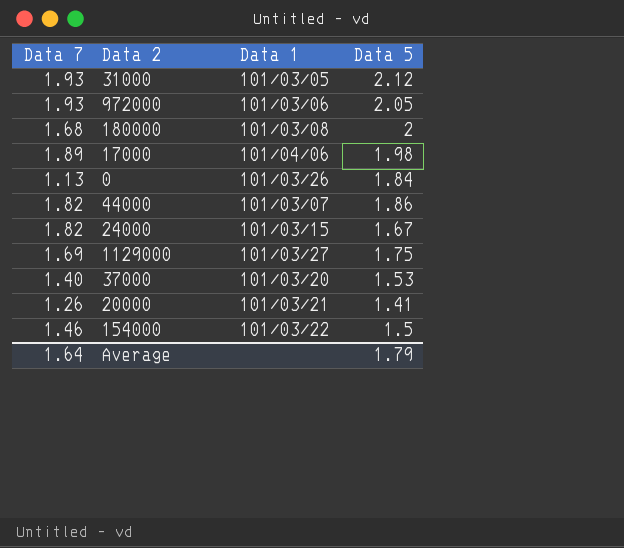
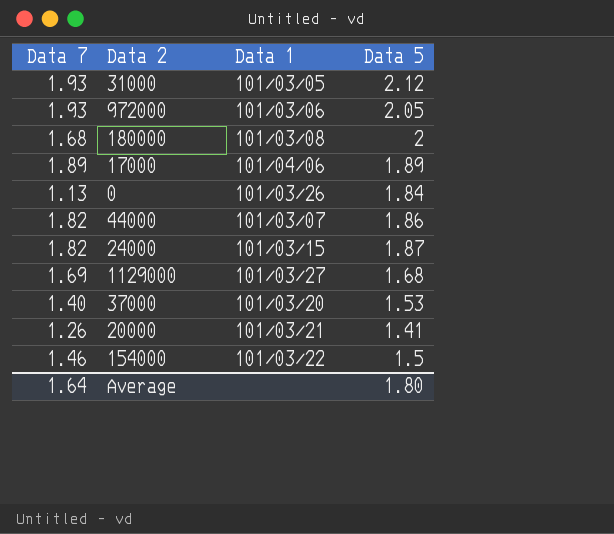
17000 | Data 5: 1.98 -> 1.89
24000 | Data 5: 1.67 -> 1.87
1129000 | Data 5: 1.75 -> 1.68
Average | Data 5: 1.79 -> 1.80

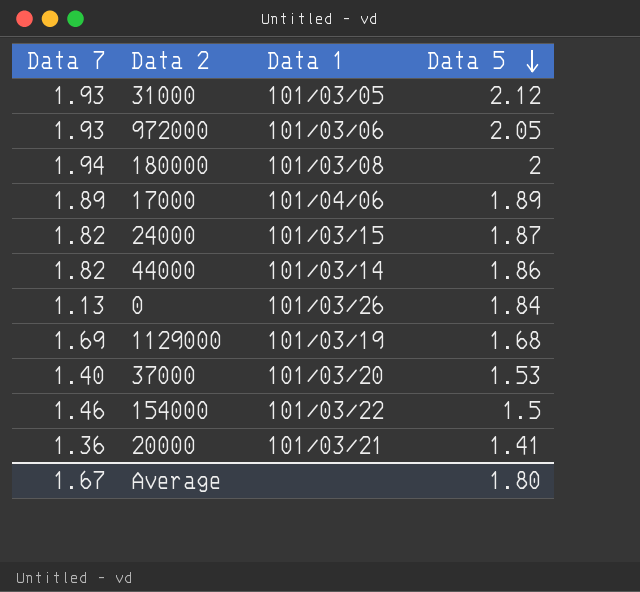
row order: none -> Data 5 descending
180000 | Data 7: 1.68 -> 1.94
44000 | Data 1: 101/03/07 -> 101/03/14
1129000 | Data 1: 101/03/27 -> 101/03/19
20000 | Data 7: 1.26 -> 1.36
Average | Data 7: 1.64 -> 1.67

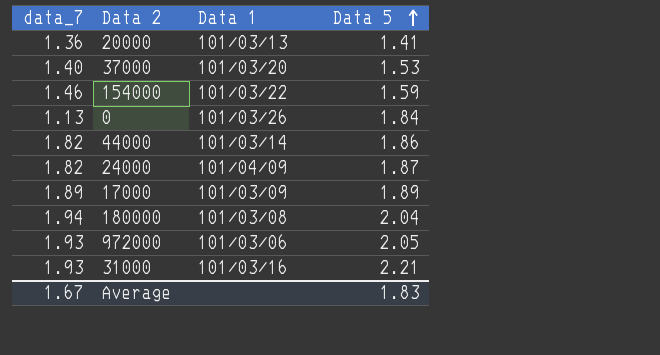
row order: Data 5 descending -> Data 5 ascending
column name: Data 7 -> data_7
row 1129000: 1.69 | 101/03/19 | 1.68 -> none
20000 | Data 1: 101/03/21 -> 101/03/13
154000 | Data 5: 1.5 -> 1.59
24000 | Data 1: 101/03/15 -> 101/04/09
17000 | Data 1: 101/04/06 -> 101/03/09
180000 | Data 5: 2 -> 2.04
31000 | Data 1: 101/03/05 -> 101/03/16
31000 | Data 5: 2.12 -> 2.21
Average | Data 5: 1.80 -> 1.83

